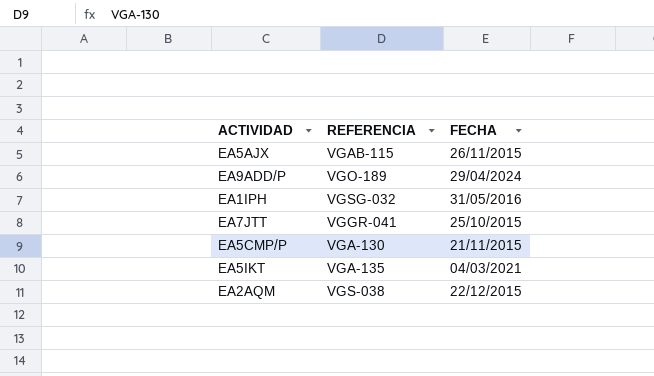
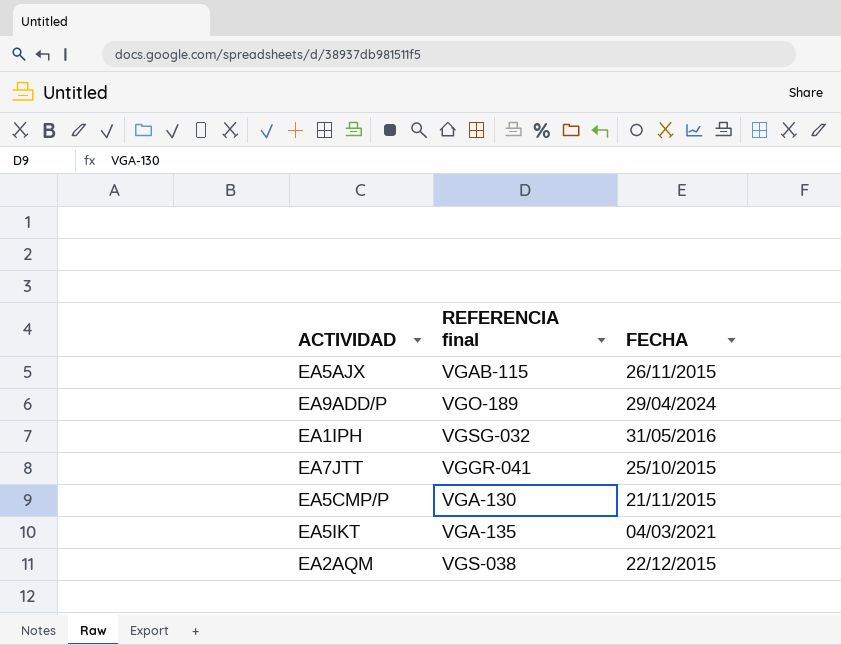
column name: REFERENCIA -> REFERENCIA final

